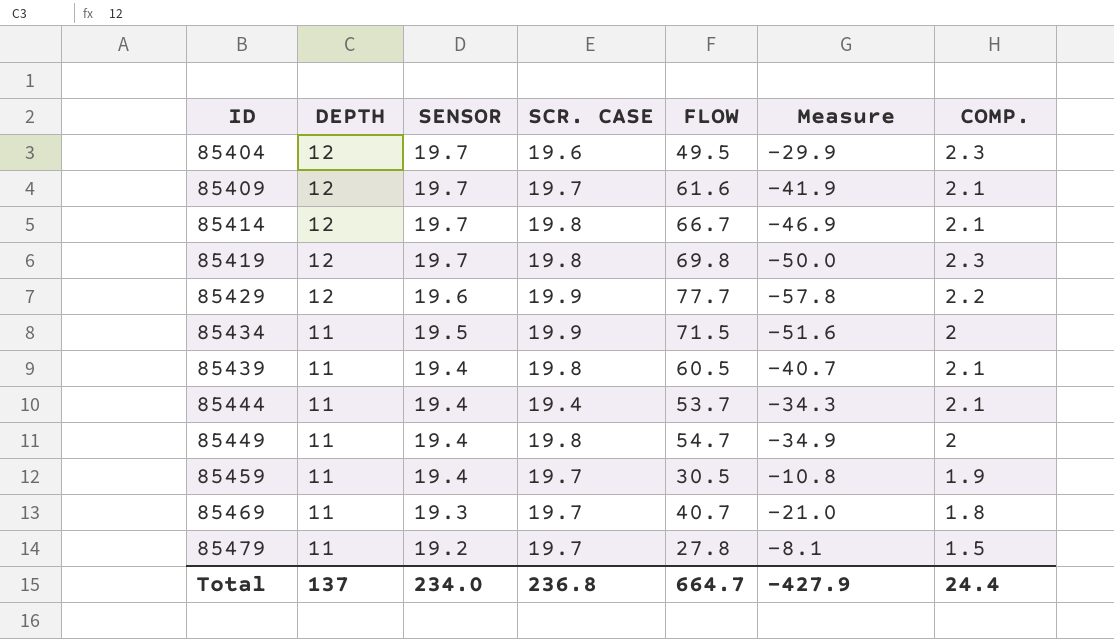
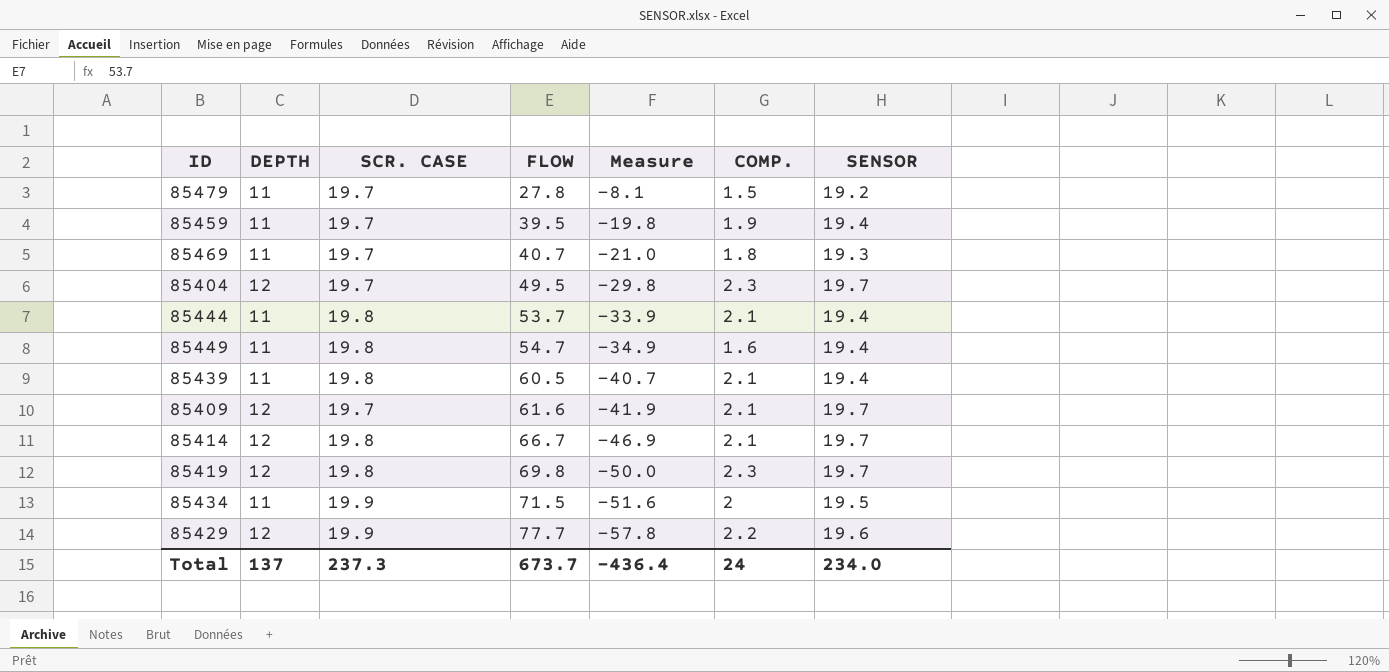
row order: ID ascending -> FLOW ascending
column SENSOR | position: 3 -> 7
85459 | FLOW: 30.5 -> 39.5
85459 | Measure: -10.8 -> -19.8
85404 | SCR. CASE: 19.6 -> 19.7
85404 | Measure: -29.9 -> -29.8
85444 | SCR. CASE: 19.4 -> 19.8
85444 | Measure: -34.3 -> -33.9
85449 | COMP.: 2 -> 1.6
Total | SCR. CASE: 236.8 -> 237.3
Total | FLOW: 664.7 -> 673.7
Total | Measure: -427.9 -> -436.4
Total | COMP.: 24.4 -> 24

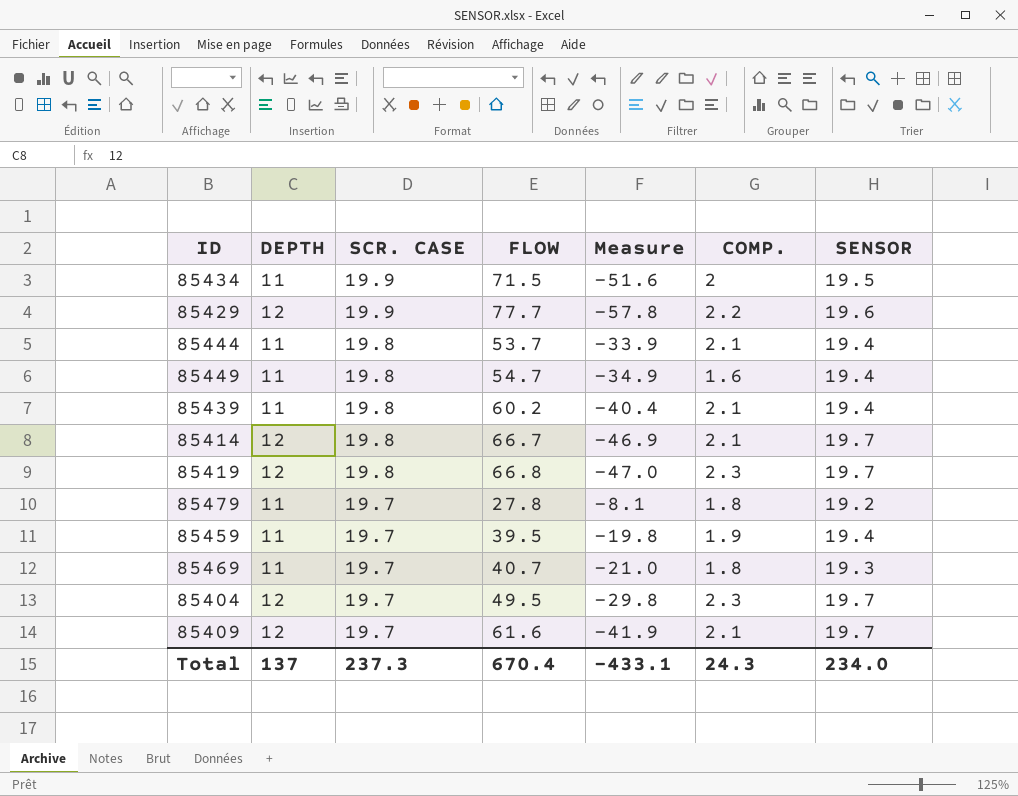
row order: FLOW ascending -> SCR. CASE descending
85439 | FLOW: 60.5 -> 60.2
85439 | Measure: -40.7 -> -40.4
85419 | FLOW: 69.8 -> 66.8
85419 | Measure: -50.0 -> -47.0
85479 | COMP.: 1.5 -> 1.8
Total | FLOW: 673.7 -> 670.4
Total | Measure: -436.4 -> -433.1
Total | COMP.: 24 -> 24.3

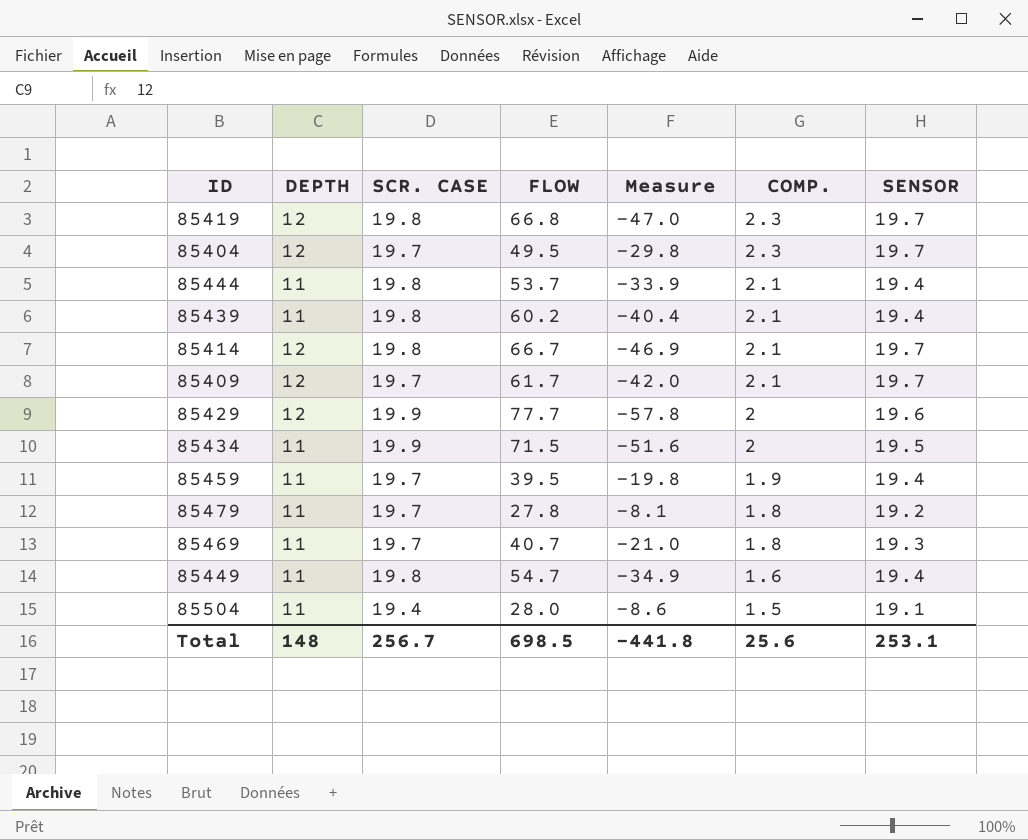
row order: SCR. CASE descending -> COMP. descending
85409 | FLOW: 61.6 -> 61.7
85409 | Measure: -41.9 -> -42.0
85429 | COMP.: 2.2 -> 2
row 85504: none -> 11 | 19.4 | 28.0 | -8.6 | 1.5 | 19.1
Total | DEPTH: 137 -> 148
Total | SCR. CASE: 237.3 -> 256.7
Total | FLOW: 670.4 -> 698.5
Total | Measure: -433.1 -> -441.8
Total | COMP.: 24.3 -> 25.6
Total | SENSOR: 234.0 -> 253.1

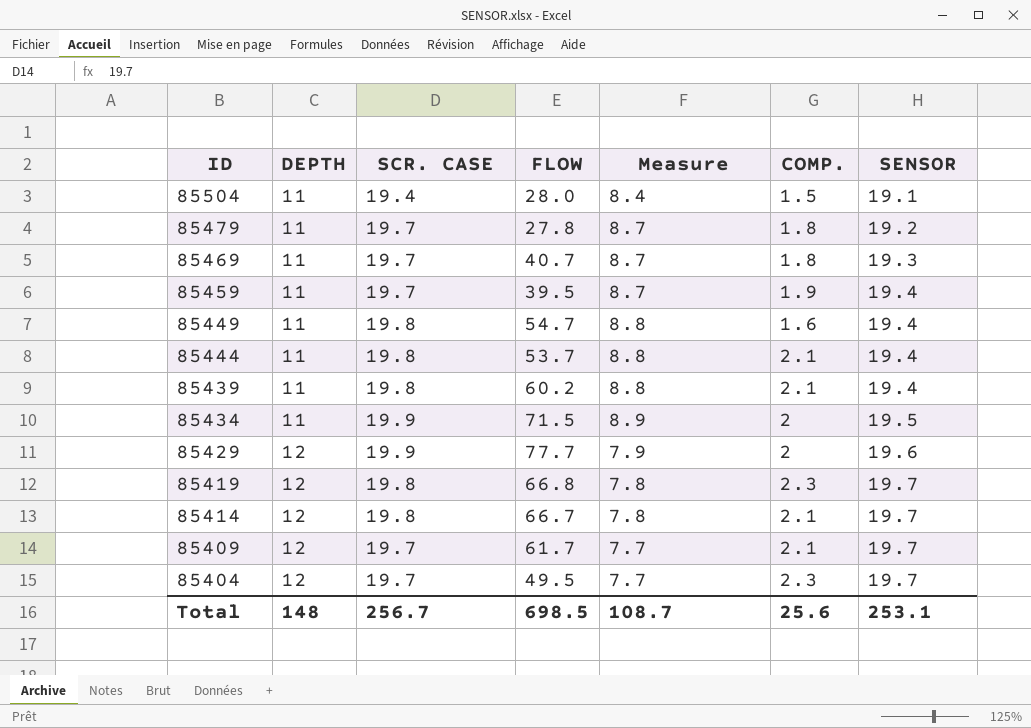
row order: COMP. descending -> ID descending
column Measure | formula: [SCR. CASE] - [FLOW] -> [SCR. CASE] - [DEPTH]
Total | Measure: -441.8 -> 108.7

